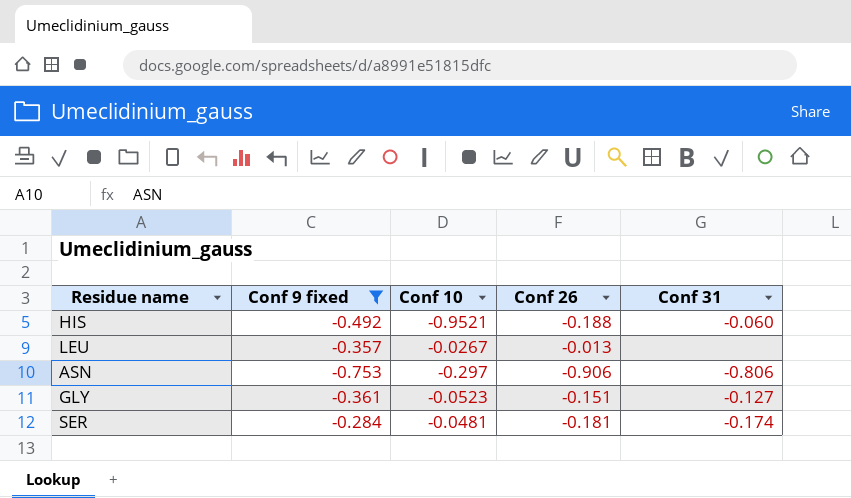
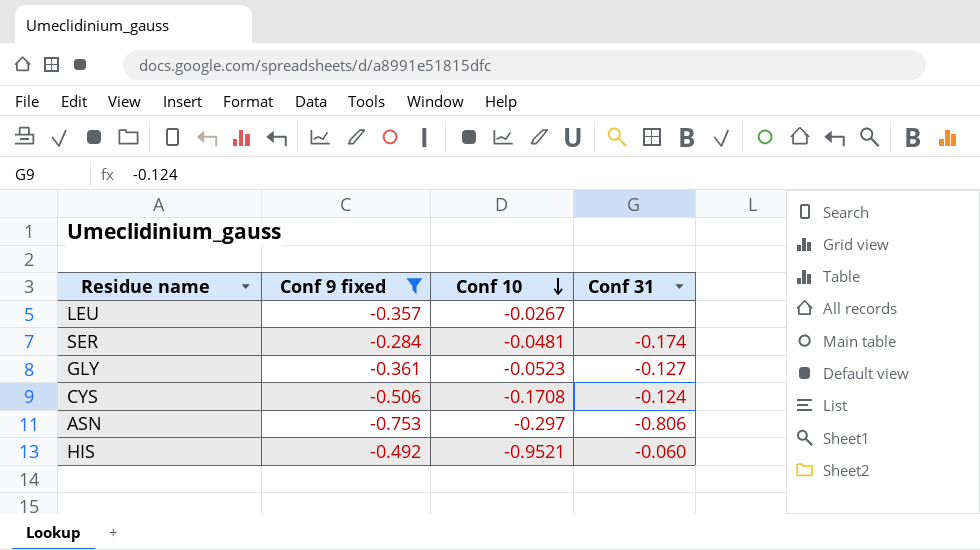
row order: none -> Conf 10 descending
column Conf 26 | position: 4 -> none
row CYS: none -> -0.506 | -0.1708 | -0.124

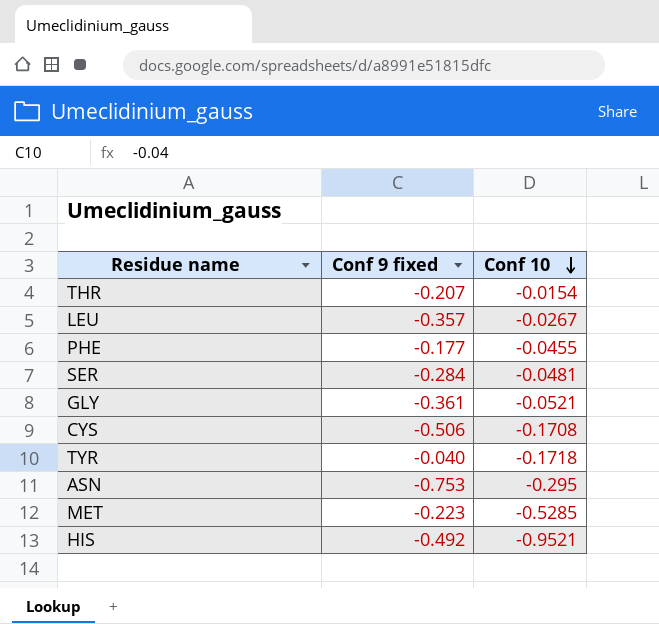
filter: Conf 9 fixed <= -0.284 -> none
column Conf 31 | position: 4 -> none
GLY | Conf 10: -0.0523 -> -0.0521
ASN | Conf 10: -0.297 -> -0.295

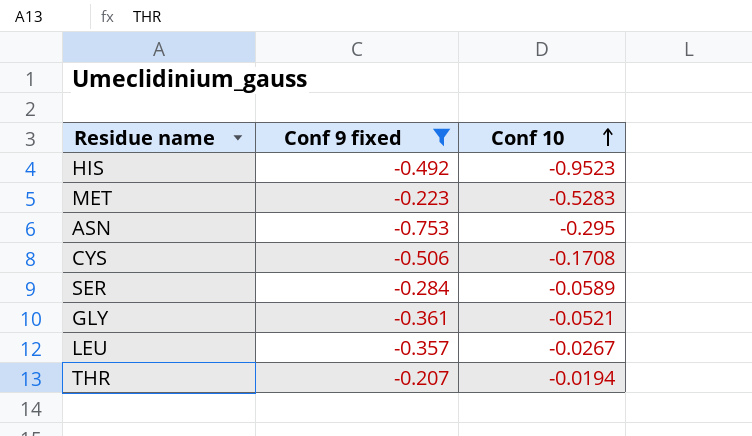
filter: none -> Conf 9 fixed <= -0.207
row order: Conf 10 descending -> Conf 10 ascending
HIS | Conf 10: -0.9521 -> -0.9523
MET | Conf 10: -0.5285 -> -0.5283
SER | Conf 10: -0.0481 -> -0.0589
THR | Conf 10: -0.0154 -> -0.0194

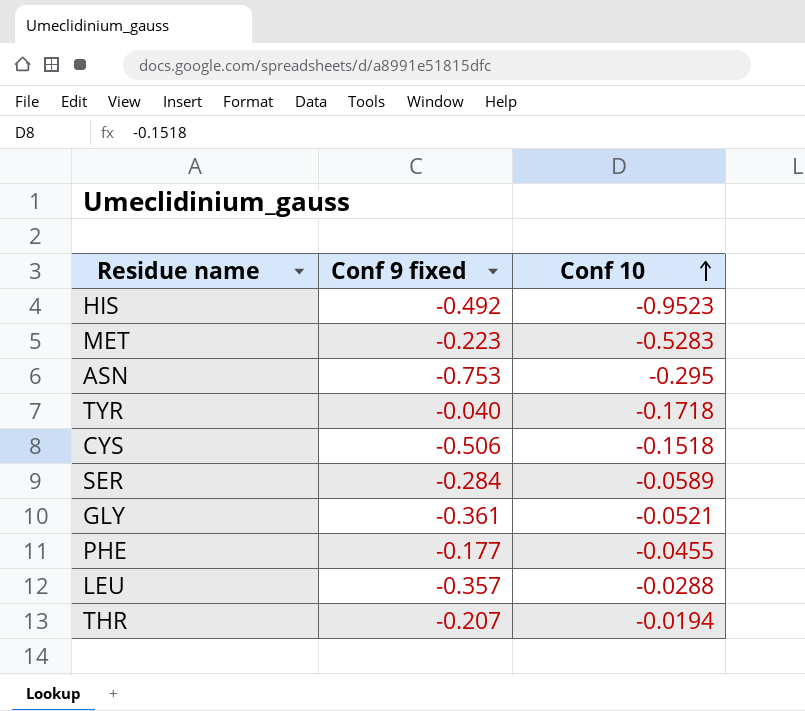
filter: Conf 9 fixed <= -0.207 -> none
CYS | Conf 10: -0.1708 -> -0.1518
LEU | Conf 10: -0.0267 -> -0.0288

